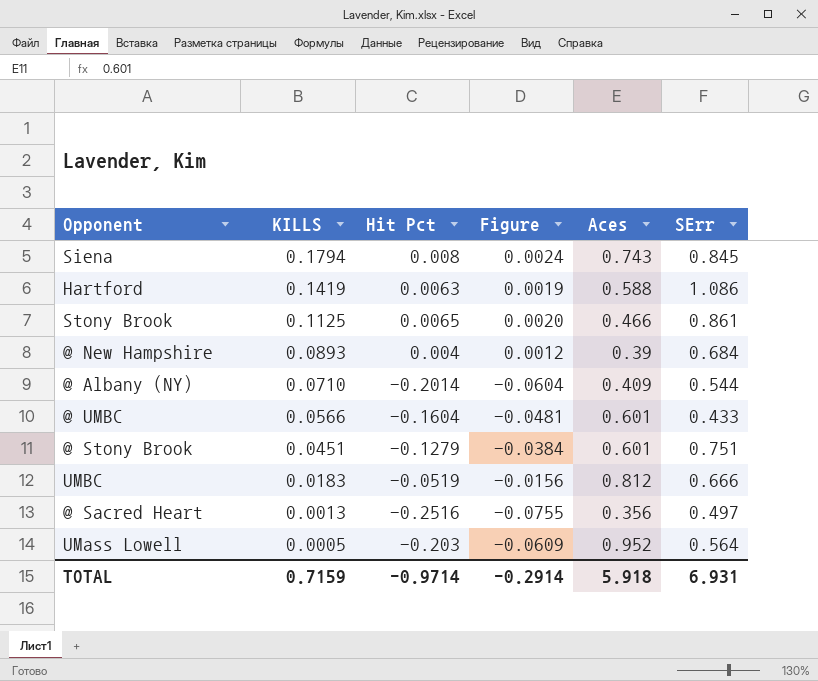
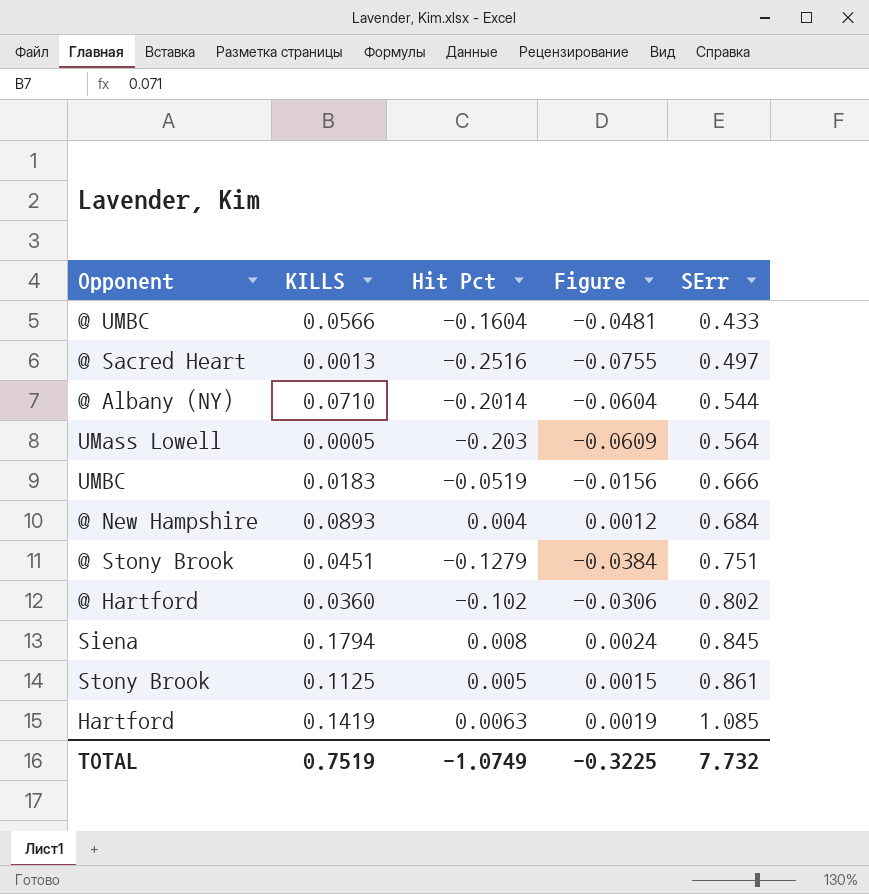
row order: KILLS descending -> SErr ascending
column Aces | position: 5 -> none
row @ Hartford: none -> 0.0360 | -0.102 | -0.0306 | 0.802
Stony Brook | Hit Pct: 0.0065 -> 0.005
Stony Brook | Figure: 0.0020 -> 0.0015
Hartford | SErr: 1.086 -> 1.085
TOTAL | KILLS: 0.7159 -> 0.7519
TOTAL | Hit Pct: -0.9714 -> -1.0749
TOTAL | Figure: -0.2914 -> -0.3225
TOTAL | SErr: 6.931 -> 7.732

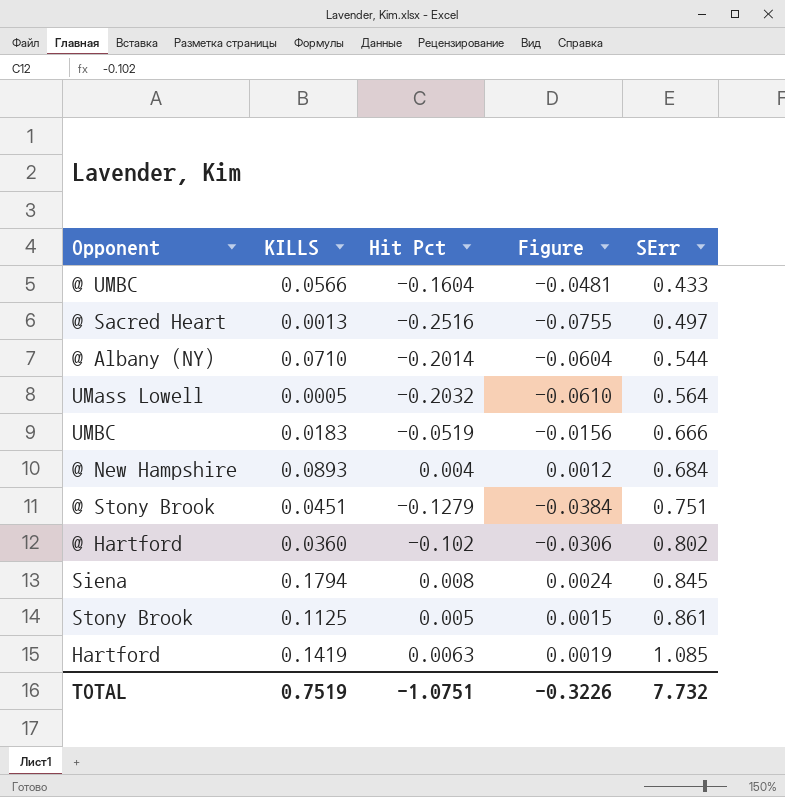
UMass Lowell | Hit Pct: -0.203 -> -0.2032
UMass Lowell | Figure: -0.0609 -> -0.0610
TOTAL | Hit Pct: -1.0749 -> -1.0751
TOTAL | Figure: -0.3225 -> -0.3226

